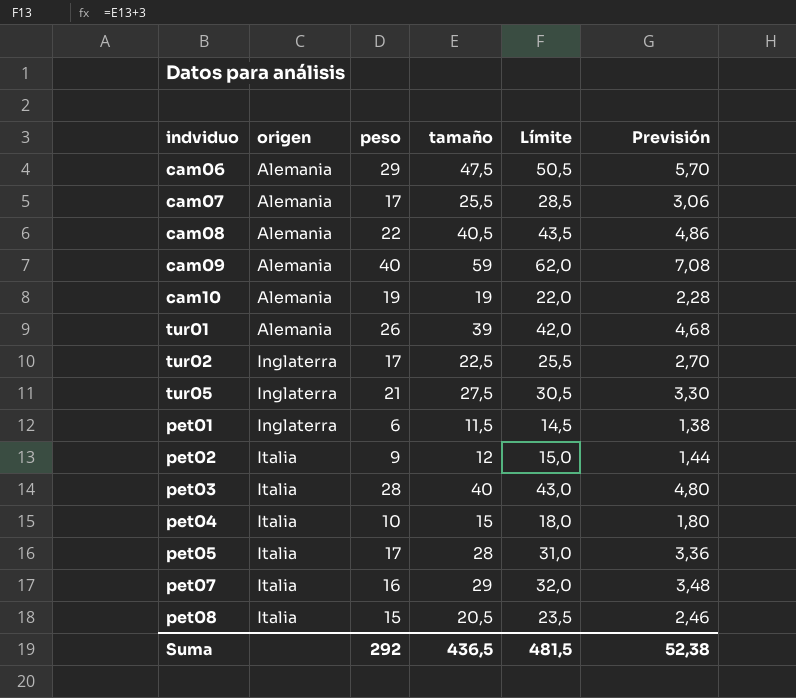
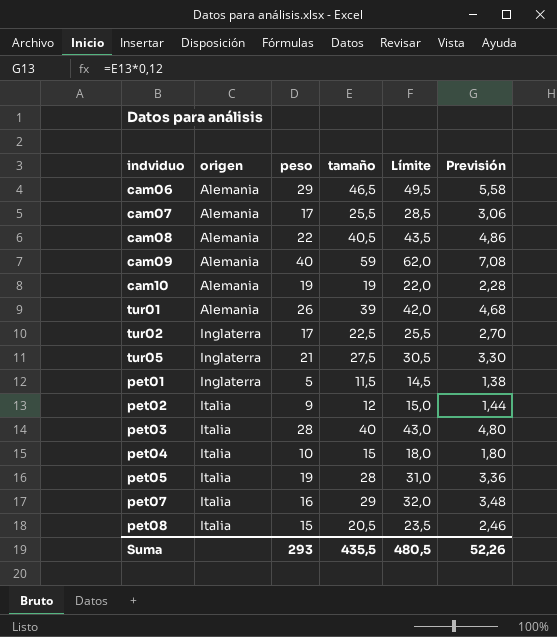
cam06 | tamaño: 47,5 -> 46,5
cam06 | Límite: 50,5 -> 49,5
cam06 | Previsión: 5,70 -> 5,58
pet01 | peso: 6 -> 5
pet05 | peso: 17 -> 19
Suma | peso: 292 -> 293
Suma | tamaño: 436,5 -> 435,5
Suma | Límite: 481,5 -> 480,5
Suma | Previsión: 52,38 -> 52,26

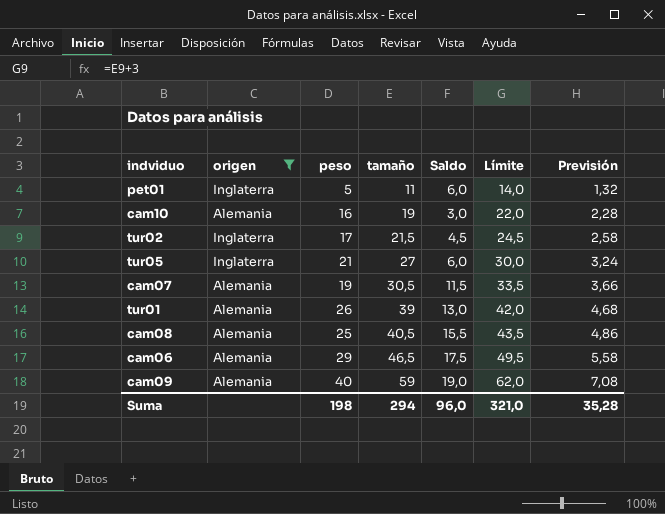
filter: none -> origen != Italia
row order: origen ascending -> tamaño ascending
column Saldo | formula: none -> [tamaño] - [peso]
pet01 | tamaño: 11,5 -> 11
pet01 | Límite: 14,5 -> 14,0
pet01 | Previsión: 1,38 -> 1,32
cam10 | peso: 19 -> 16
tur02 | tamaño: 22,5 -> 21,5
tur02 | Límite: 25,5 -> 24,5
tur02 | Previsión: 2,70 -> 2,58
tur05 | tamaño: 27,5 -> 27
tur05 | Límite: 30,5 -> 30,0
tur05 | Previsión: 3,30 -> 3,24
cam07 | peso: 17 -> 19
cam07 | tamaño: 25,5 -> 30,5
cam07 | Límite: 28,5 -> 33,5
cam07 | Previsión: 3,06 -> 3,66
cam08 | peso: 22 -> 25
Suma | peso: 293 -> 198
Suma | tamaño: 435,5 -> 294
Suma | Límite: 480,5 -> 321,0
Suma | Previsión: 52,26 -> 35,28

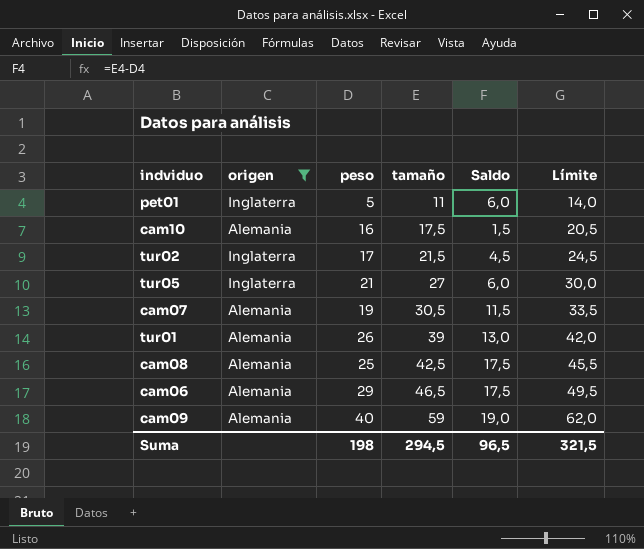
column Previsión | formula: [tamaño] * 0,12 -> none
cam10 | tamaño: 19 -> 17,5
cam10 | Saldo: 3,0 -> 1,5
cam10 | Límite: 22,0 -> 20,5
cam08 | tamaño: 40,5 -> 42,5
cam08 | Saldo: 15,5 -> 17,5
cam08 | Límite: 43,5 -> 45,5
Suma | tamaño: 294 -> 294,5
Suma | Saldo: 96,0 -> 96,5
Suma | Límite: 321,0 -> 321,5

